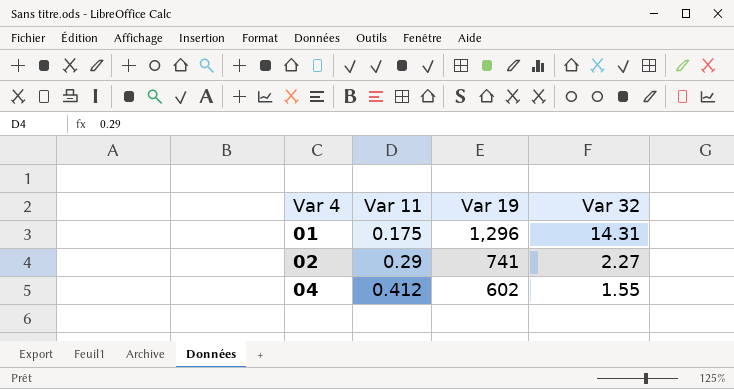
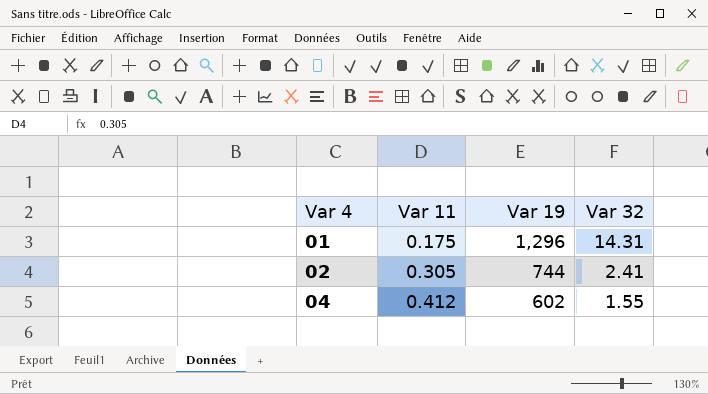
02 | Var 11: 0.29 -> 0.305
02 | Var 19: 741 -> 744
02 | Var 32: 2.27 -> 2.41

